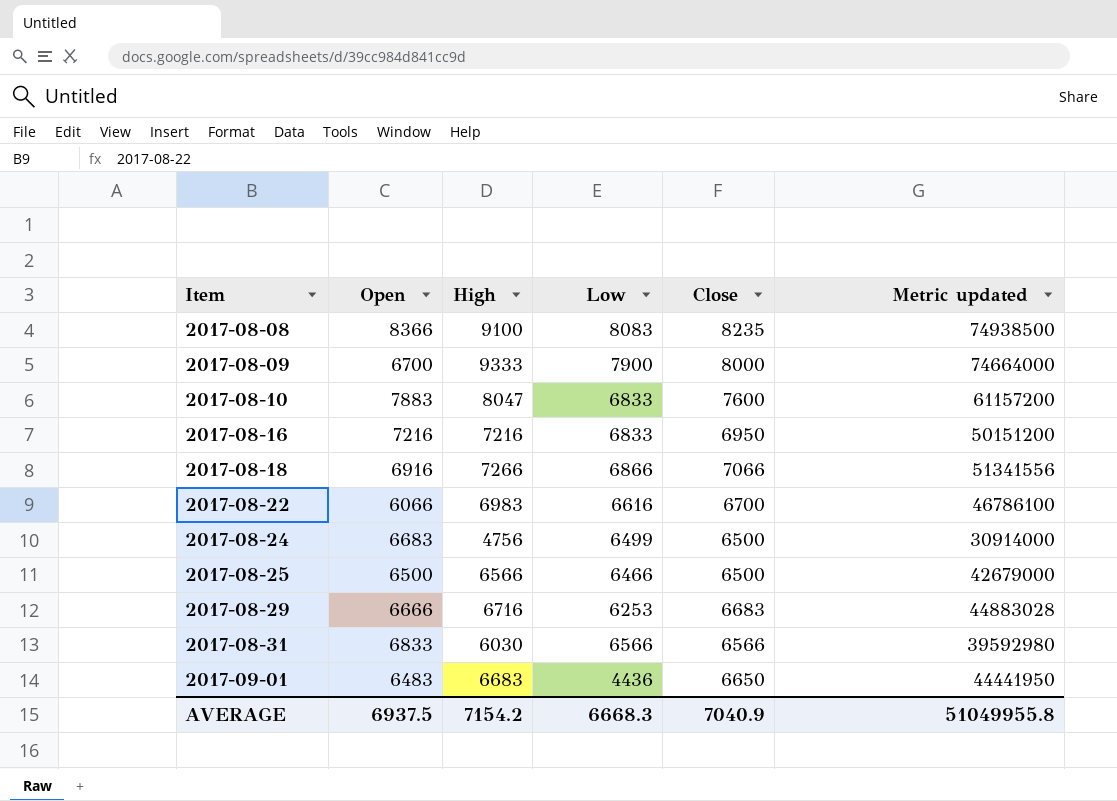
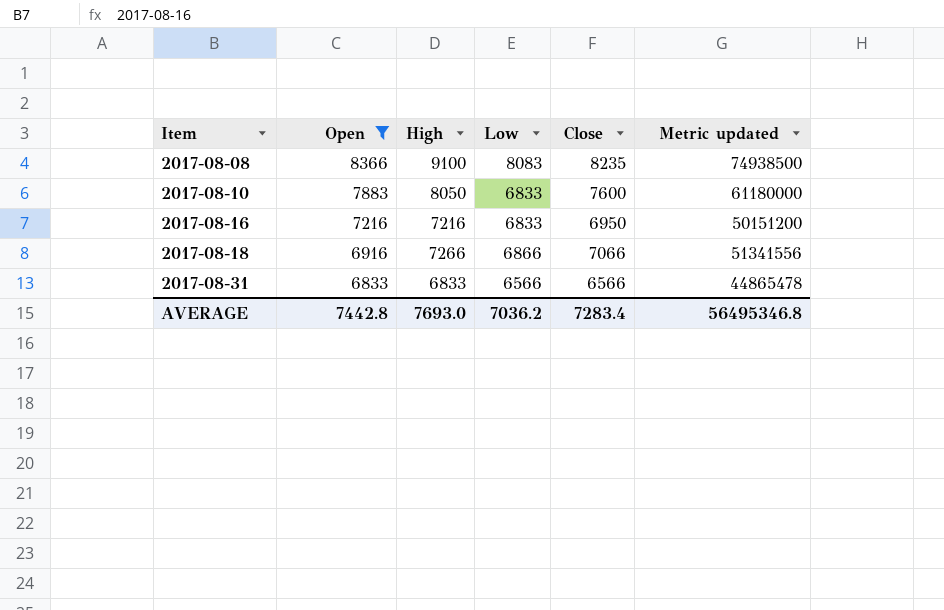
filter: none -> Open >= 6833
2017-08-10 | High: 8047 -> 8050
2017-08-10 | Metric updated: 61157200 -> 61180000
2017-08-31 | High: 6030 -> 6833
2017-08-31 | Metric updated: 39592980 -> 44865478
AVERAGE | Open: 6937.5 -> 7442.8
AVERAGE | High: 7154.2 -> 7693.0
AVERAGE | Low: 6668.3 -> 7036.2
AVERAGE | Close: 7040.9 -> 7283.4
AVERAGE | Metric updated: 51049955.8 -> 56495346.8

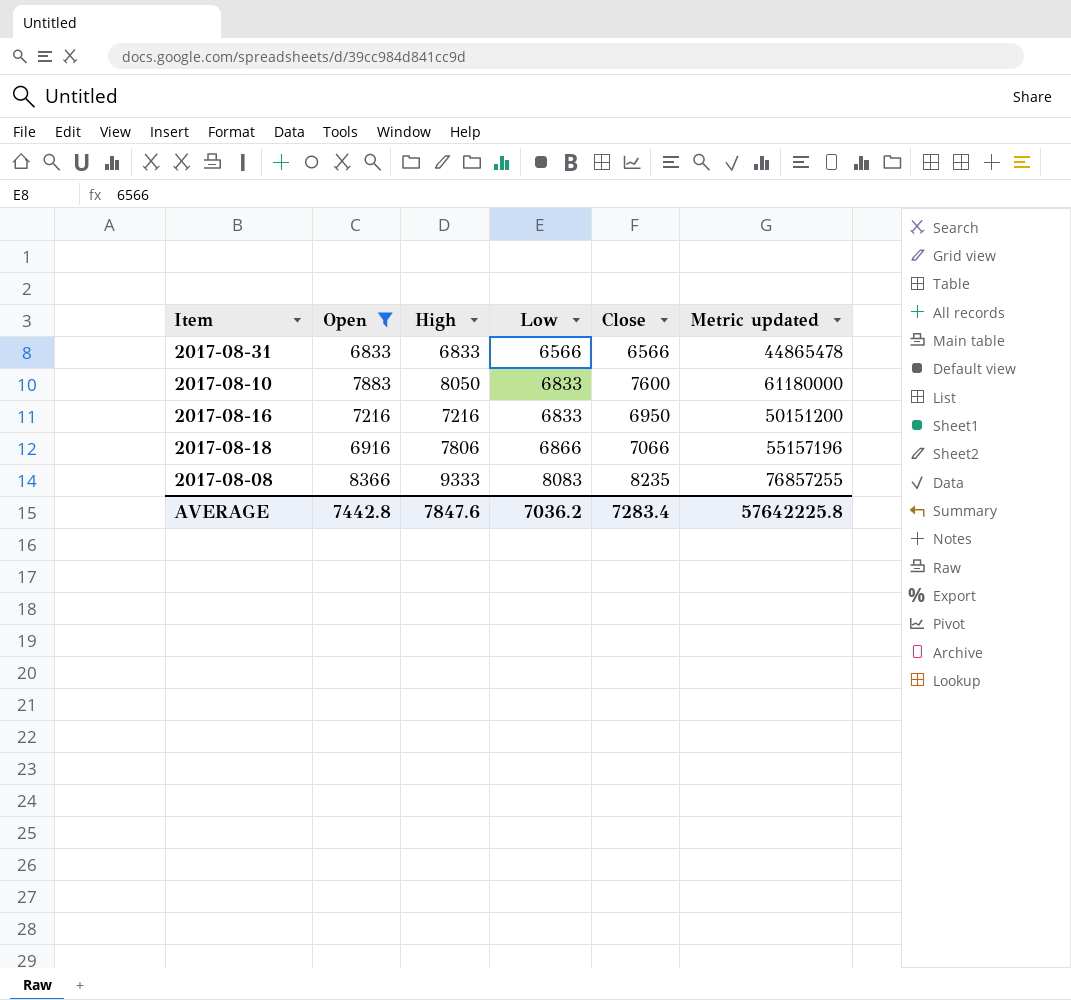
row order: Item ascending -> Low ascending
2017-08-18 | High: 7266 -> 7806
2017-08-18 | Metric updated: 51341556 -> 55157196
2017-08-08 | High: 9100 -> 9333
2017-08-08 | Metric updated: 74938500 -> 76857255
AVERAGE | High: 7693.0 -> 7847.6
AVERAGE | Metric updated: 56495346.8 -> 57642225.8

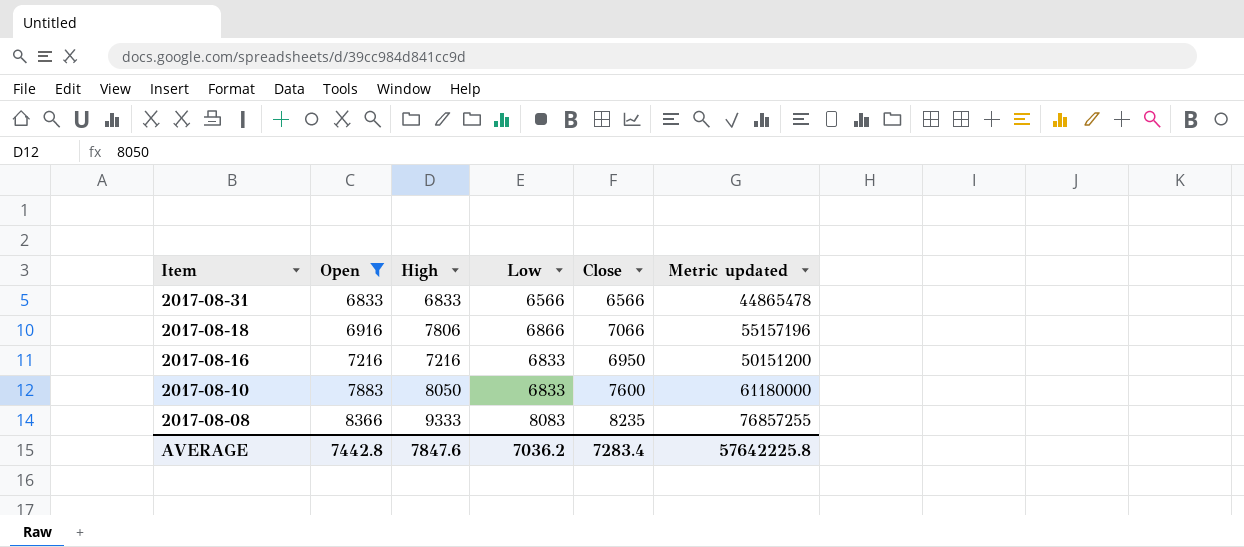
row order: Low ascending -> Item descending

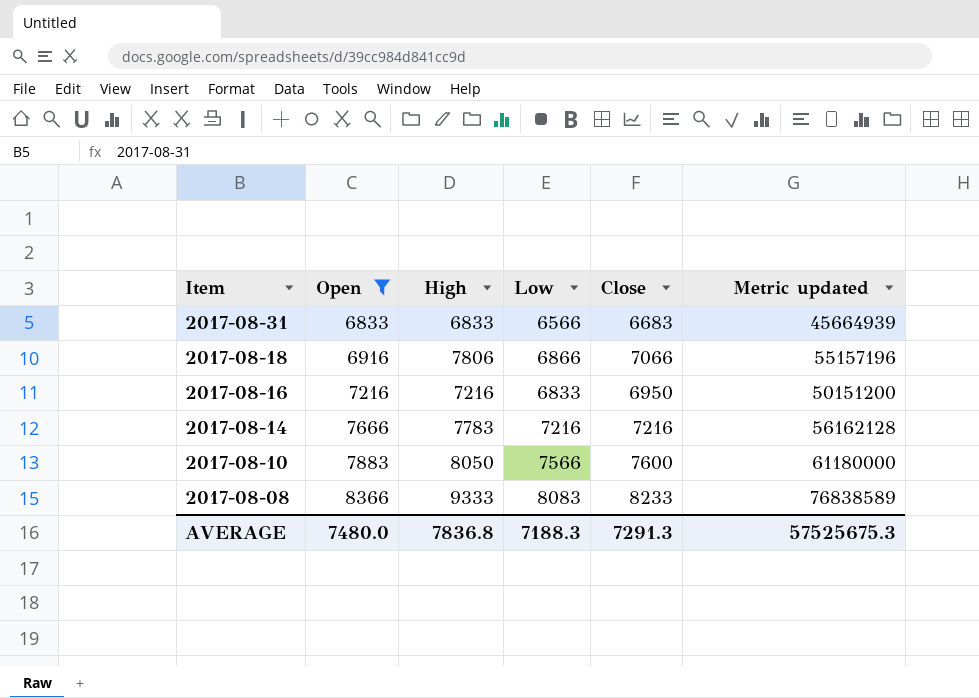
2017-08-31 | Close: 6566 -> 6683
2017-08-31 | Metric updated: 44865478 -> 45664939
row 2017-08-14: none -> 7666 | 7783 | 7216 | 7216 | 56162128
2017-08-10 | Low: 6833 -> 7566
2017-08-08 | Close: 8235 -> 8233
2017-08-08 | Metric updated: 76857255 -> 76838589
AVERAGE | Open: 7442.8 -> 7480.0
AVERAGE | High: 7847.6 -> 7836.8
AVERAGE | Low: 7036.2 -> 7188.3
AVERAGE | Close: 7283.4 -> 7291.3
AVERAGE | Metric updated: 57642225.8 -> 57525675.3

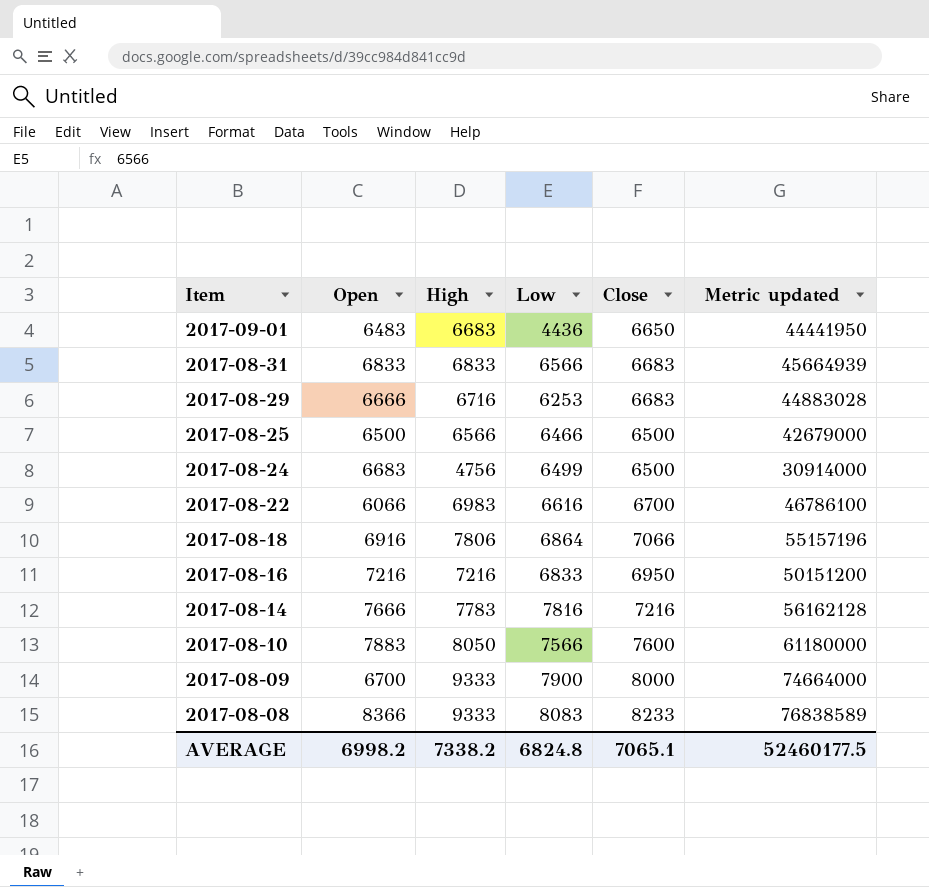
filter: Open >= 6833 -> none
2017-08-18 | Low: 6866 -> 6864
2017-08-14 | Low: 7216 -> 7816
AVERAGE | Open: 7480.0 -> 6998.2
AVERAGE | High: 7836.8 -> 7338.2
AVERAGE | Low: 7188.3 -> 6824.8
AVERAGE | Close: 7291.3 -> 7065.1
AVERAGE | Metric updated: 57525675.3 -> 52460177.5

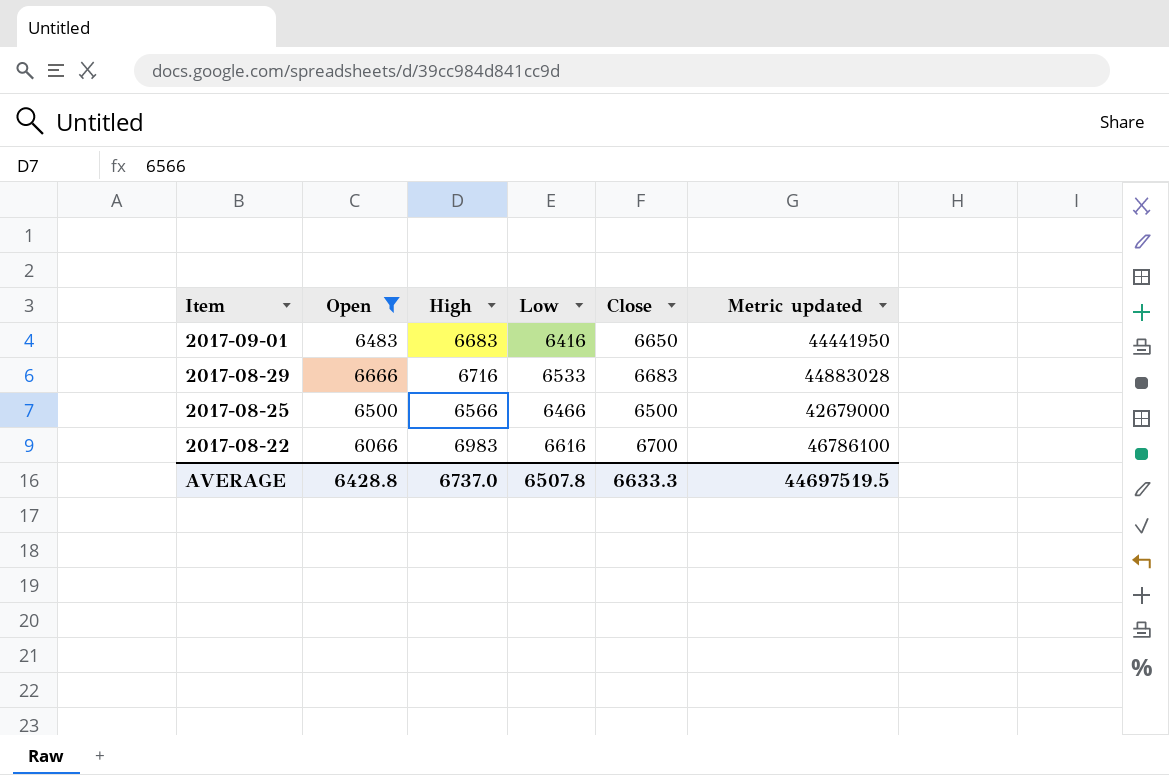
filter: none -> Open <= 6666
2017-09-01 | Low: 4436 -> 6416
2017-08-29 | Low: 6253 -> 6533
AVERAGE | Open: 6998.2 -> 6428.8
AVERAGE | High: 7338.2 -> 6737.0
AVERAGE | Low: 6824.8 -> 6507.8
AVERAGE | Close: 7065.1 -> 6633.3
AVERAGE | Metric updated: 52460177.5 -> 44697519.5

